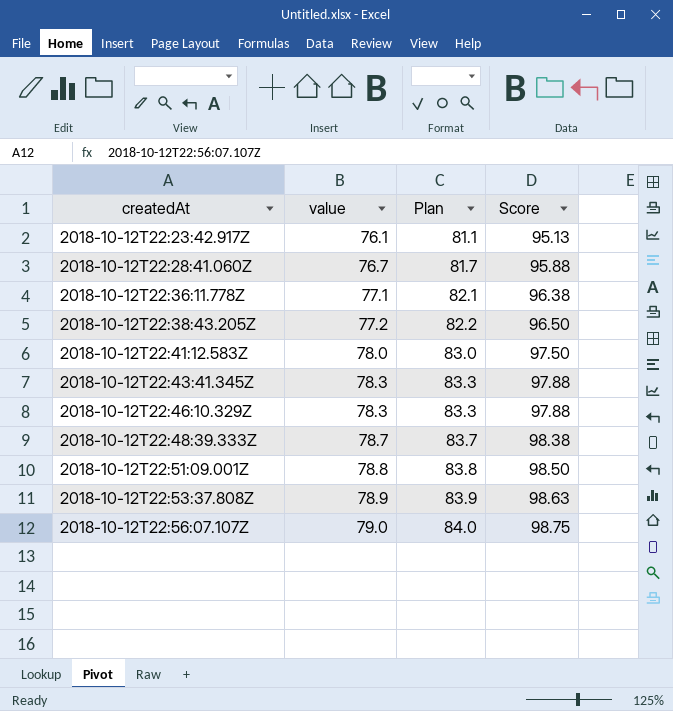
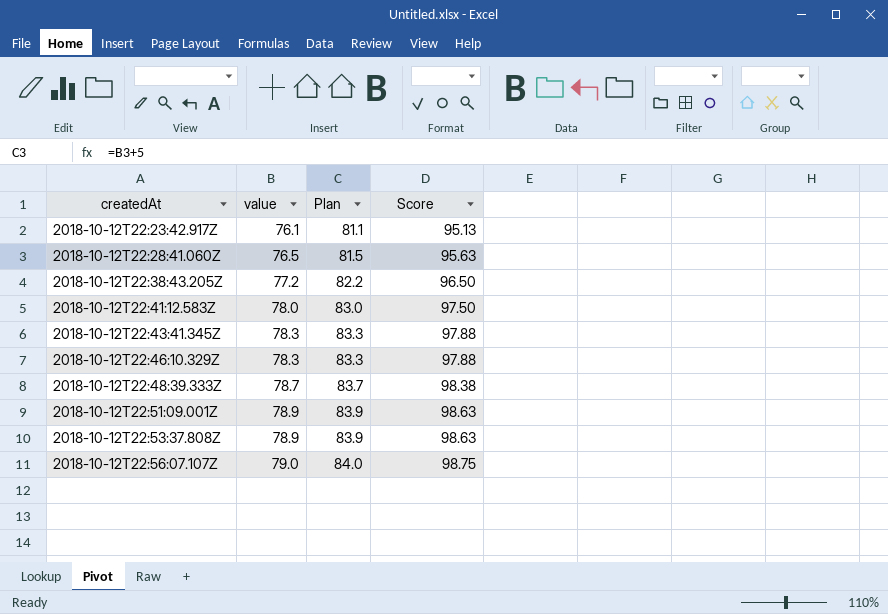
row 2018-10-12T22:36:11.778Z: 77.1 | 82.1 | 96.38 -> none
2018-10-12T22:28:41.060Z | value: 76.7 -> 76.5
2018-10-12T22:28:41.060Z | Plan: 81.7 -> 81.5
2018-10-12T22:28:41.060Z | Score: 95.88 -> 95.63
2018-10-12T22:51:09.001Z | value: 78.8 -> 78.9
2018-10-12T22:51:09.001Z | Plan: 83.8 -> 83.9
2018-10-12T22:51:09.001Z | Score: 98.50 -> 98.63

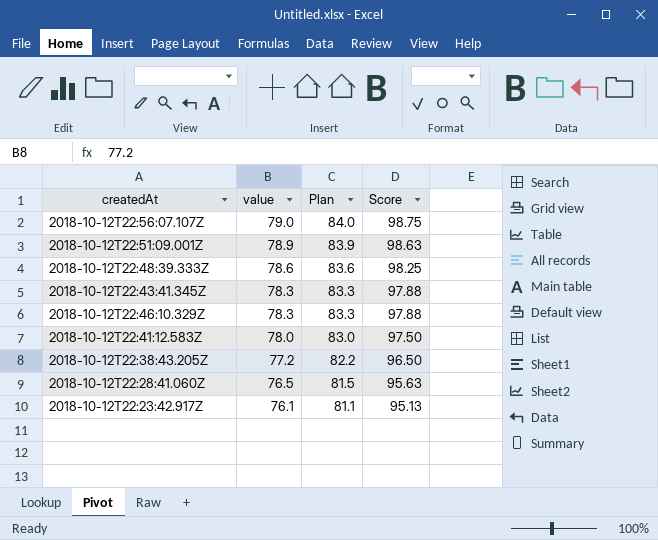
row order: createdAt ascending -> value descending
row 2018-10-12T22:53:37.808Z: 78.9 | 83.9 | 98.63 -> none
2018-10-12T22:48:39.333Z | value: 78.7 -> 78.6
2018-10-12T22:48:39.333Z | Plan: 83.7 -> 83.6
2018-10-12T22:48:39.333Z | Score: 98.38 -> 98.25

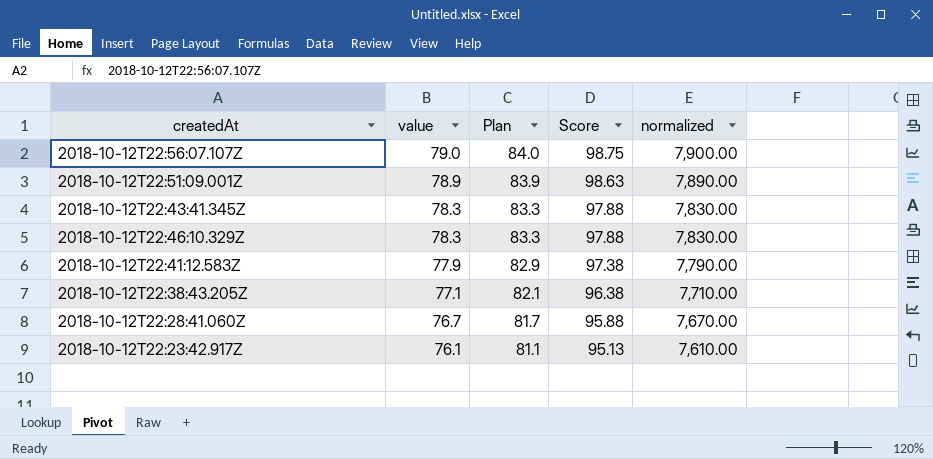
column normalized | formula: none -> [value] * 100
row 2018-10-12T22:48:39.333Z: 78.6 | 83.6 | 98.25 -> none
2018-10-12T22:41:12.583Z | value: 78.0 -> 77.9
2018-10-12T22:41:12.583Z | Plan: 83.0 -> 82.9
2018-10-12T22:41:12.583Z | Score: 97.50 -> 97.38
2018-10-12T22:38:43.205Z | value: 77.2 -> 77.1
2018-10-12T22:38:43.205Z | Plan: 82.2 -> 82.1
2018-10-12T22:38:43.205Z | Score: 96.50 -> 96.38
2018-10-12T22:28:41.060Z | value: 76.5 -> 76.7
2018-10-12T22:28:41.060Z | Plan: 81.5 -> 81.7
2018-10-12T22:28:41.060Z | Score: 95.63 -> 95.88

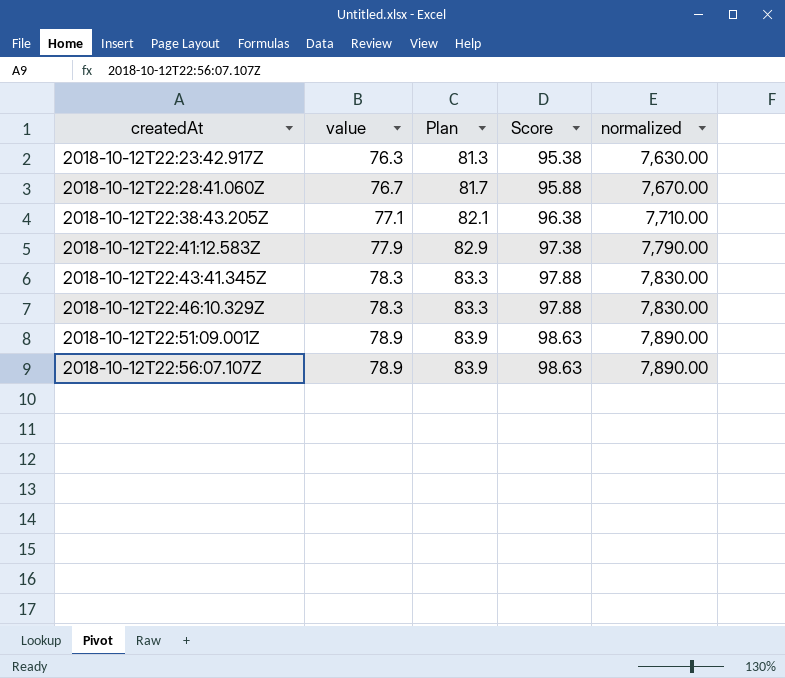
row order: value descending -> createdAt ascending
2018-10-12T22:23:42.917Z | value: 76.1 -> 76.3
2018-10-12T22:23:42.917Z | Plan: 81.1 -> 81.3
2018-10-12T22:23:42.917Z | Score: 95.13 -> 95.38
2018-10-12T22:23:42.917Z | normalized: 7,610.00 -> 7,630.00
2018-10-12T22:56:07.107Z | value: 79.0 -> 78.9
2018-10-12T22:56:07.107Z | Plan: 84.0 -> 83.9
2018-10-12T22:56:07.107Z | Score: 98.75 -> 98.63
2018-10-12T22:56:07.107Z | normalized: 7,900.00 -> 7,890.00

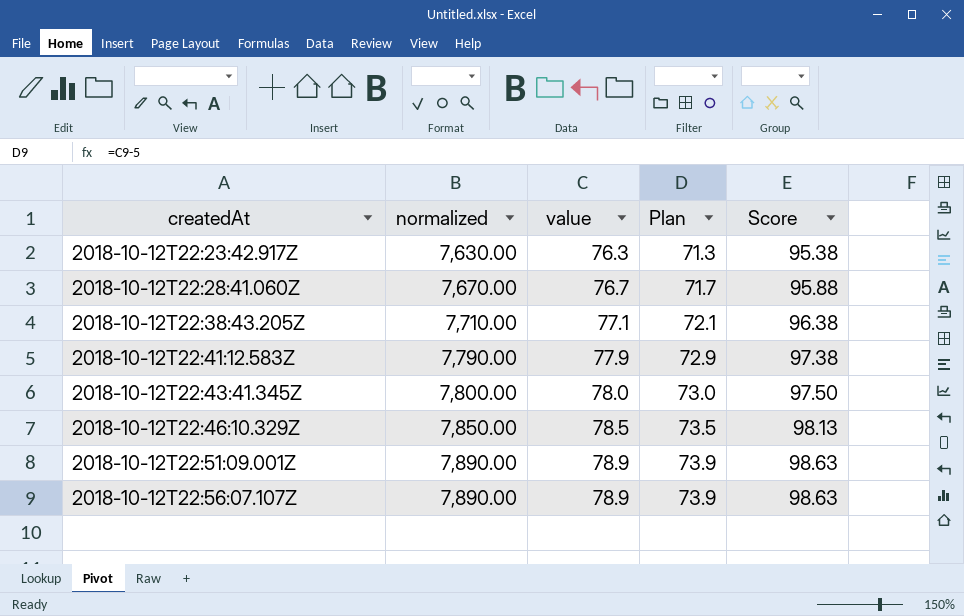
column normalized | position: 5 -> 2
column Plan | formula: [value] + 5 -> [value] - 5
2018-10-12T22:43:41.345Z | normalized: 7,830.00 -> 7,800.00
2018-10-12T22:43:41.345Z | value: 78.3 -> 78.0
2018-10-12T22:43:41.345Z | Score: 97.88 -> 97.50
2018-10-12T22:46:10.329Z | normalized: 7,830.00 -> 7,850.00
2018-10-12T22:46:10.329Z | value: 78.3 -> 78.5
2018-10-12T22:46:10.329Z | Score: 97.88 -> 98.13

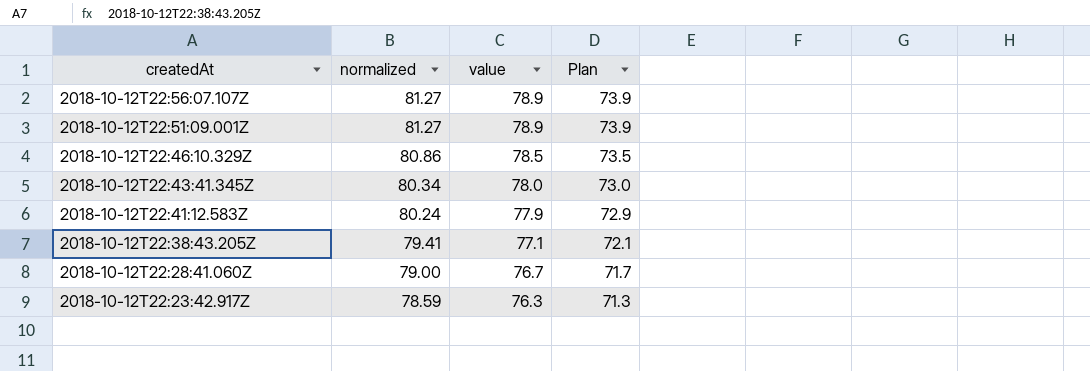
row order: createdAt ascending -> createdAt descending
column Score | formula: [value] * 1.25 -> none
column normalized | formula: [value] * 100 -> [value] * 1.03

